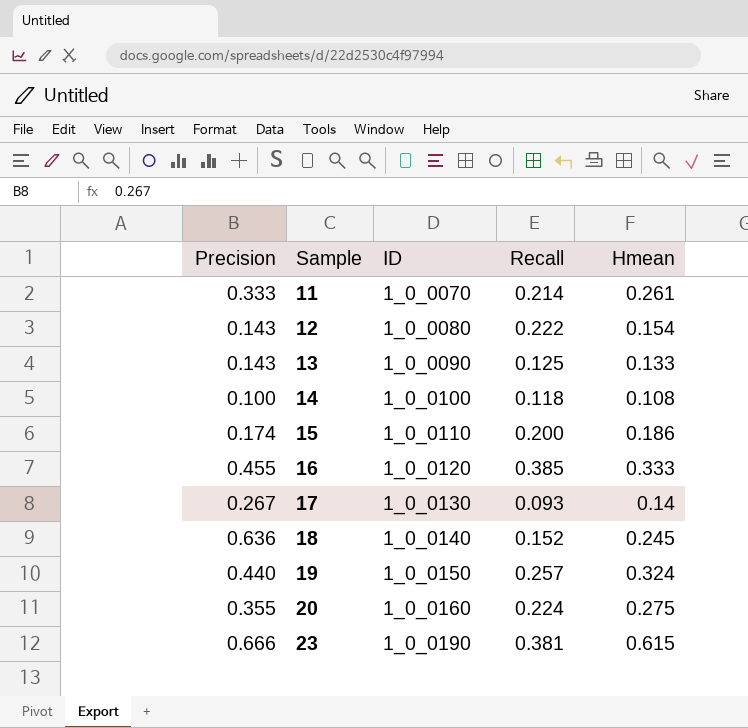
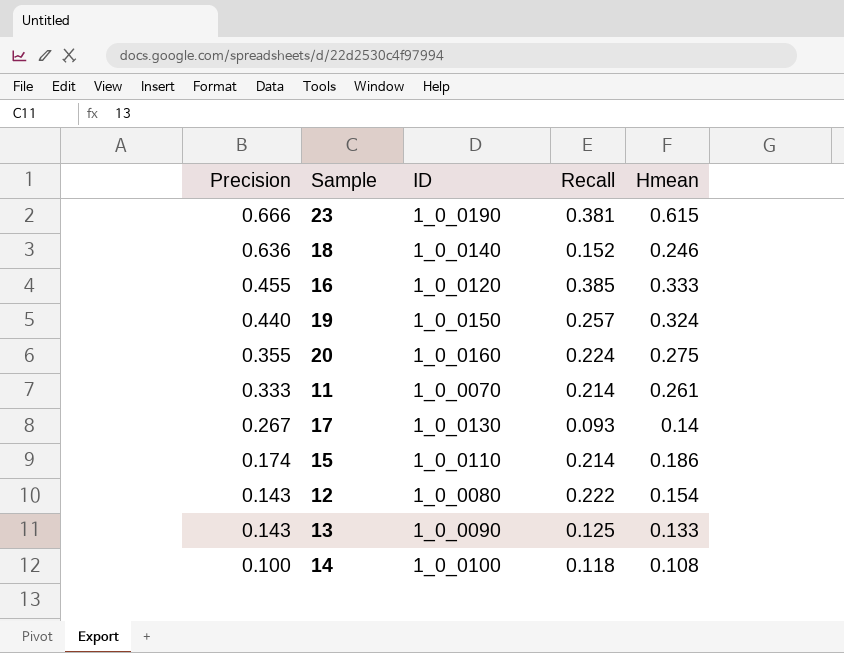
row order: Sample ascending -> Precision descending
18 | Hmean: 0.245 -> 0.246
15 | Recall: 0.200 -> 0.214

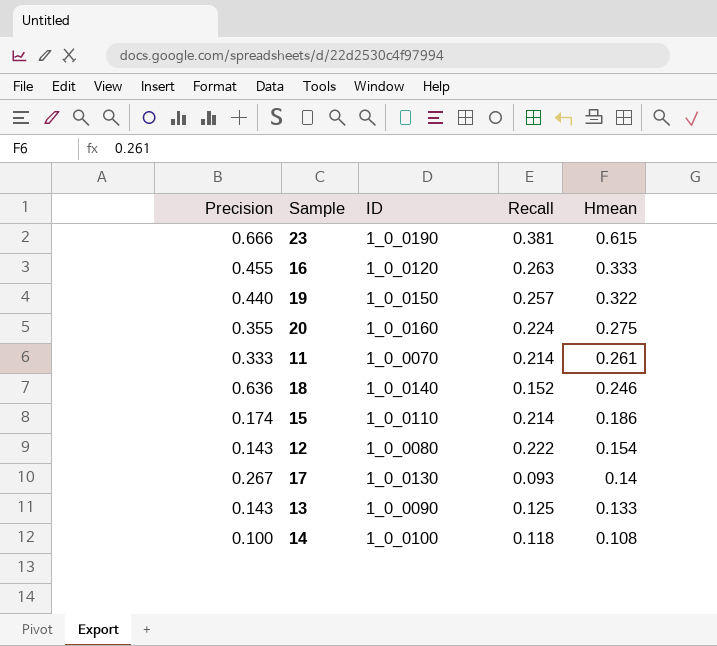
row order: Precision descending -> Hmean descending
16 | Recall: 0.385 -> 0.263
19 | Hmean: 0.324 -> 0.322

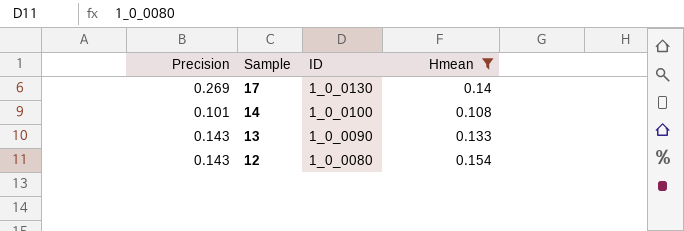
filter: none -> Hmean <= 0.154
row order: Hmean descending -> Sample descending
column Recall | position: 4 -> none
17 | Precision: 0.267 -> 0.269
14 | Precision: 0.100 -> 0.101

